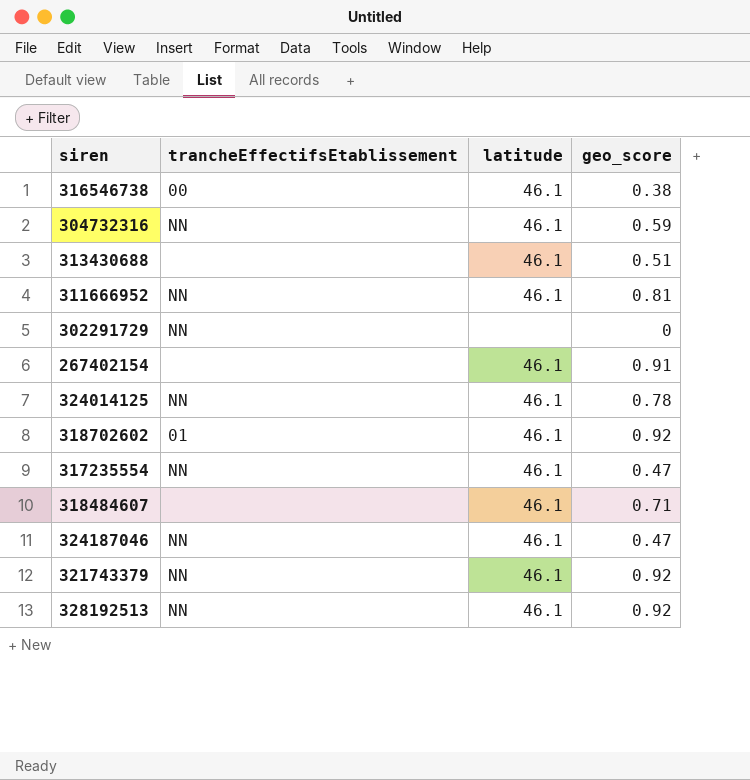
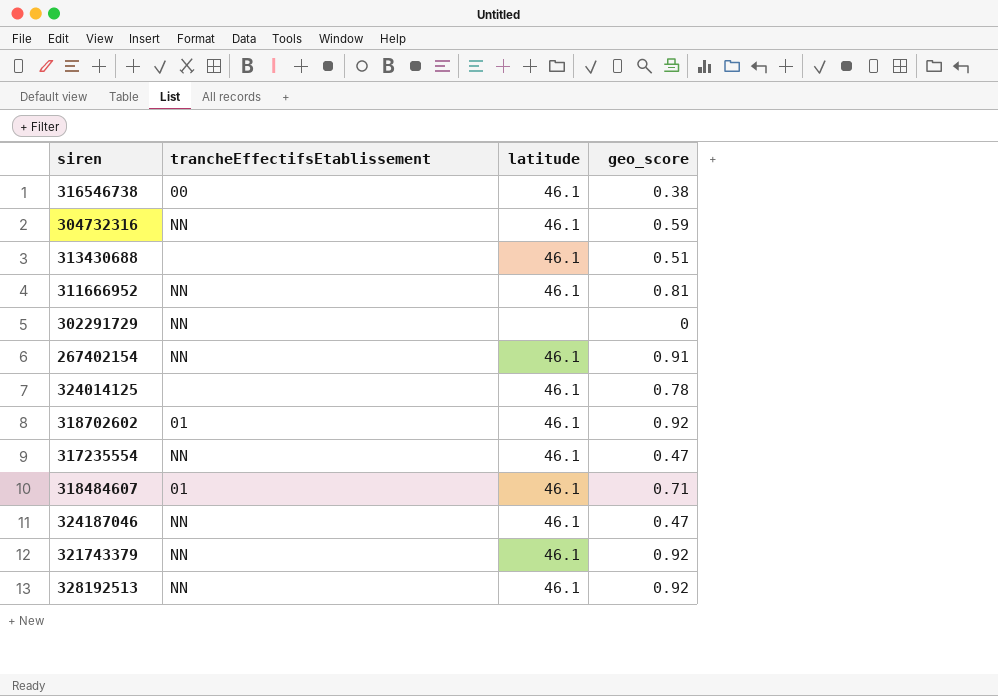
267402154 | trancheEffectifsEtablissement: none -> NN
324014125 | trancheEffectifsEtablissement: NN -> none
318484607 | trancheEffectifsEtablissement: none -> 01

